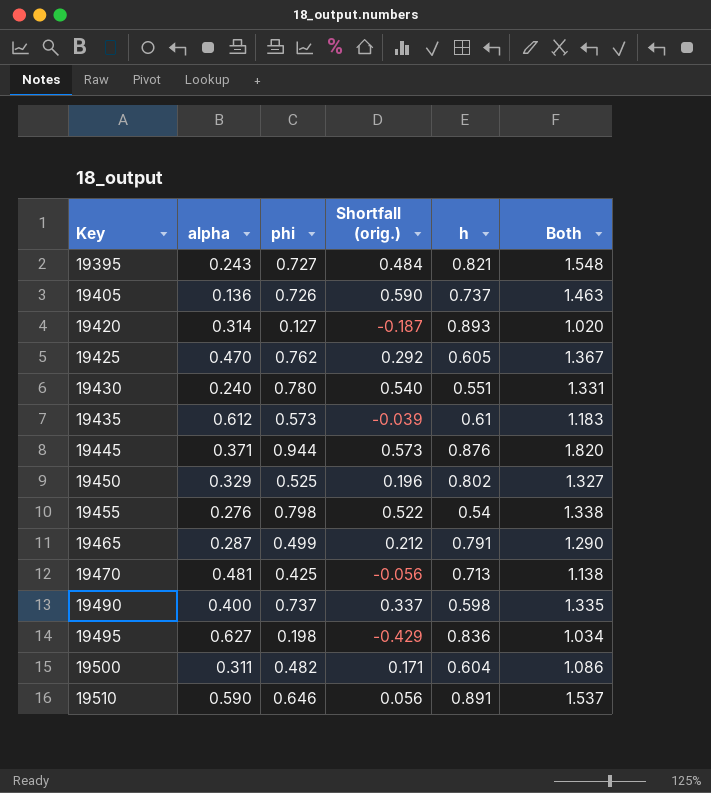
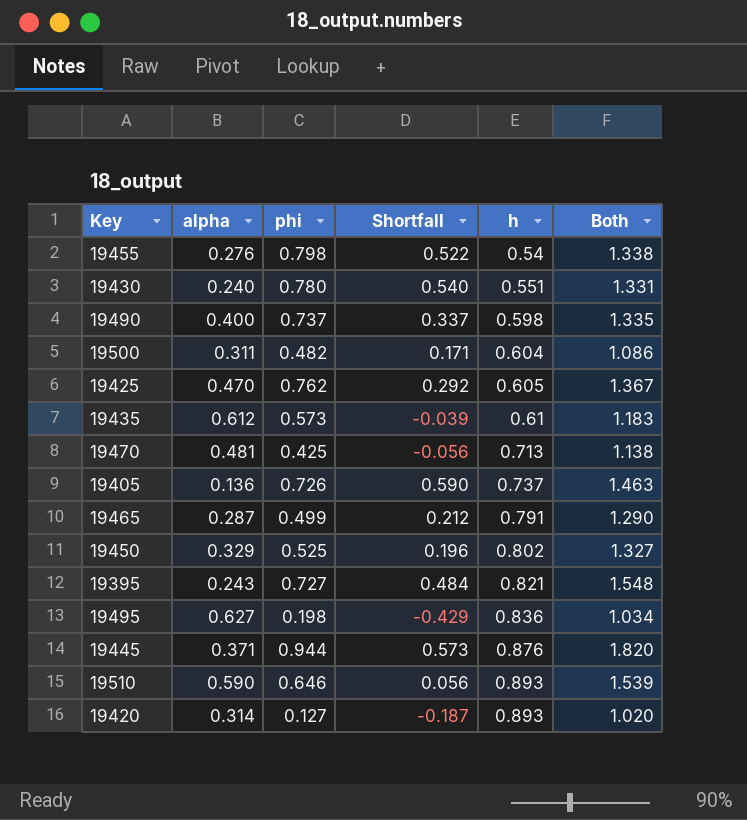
row order: Key ascending -> h ascending
column name: Shortfall (orig.) -> Shortfall
19510 | h: 0.891 -> 0.893
19510 | Both: 1.537 -> 1.539

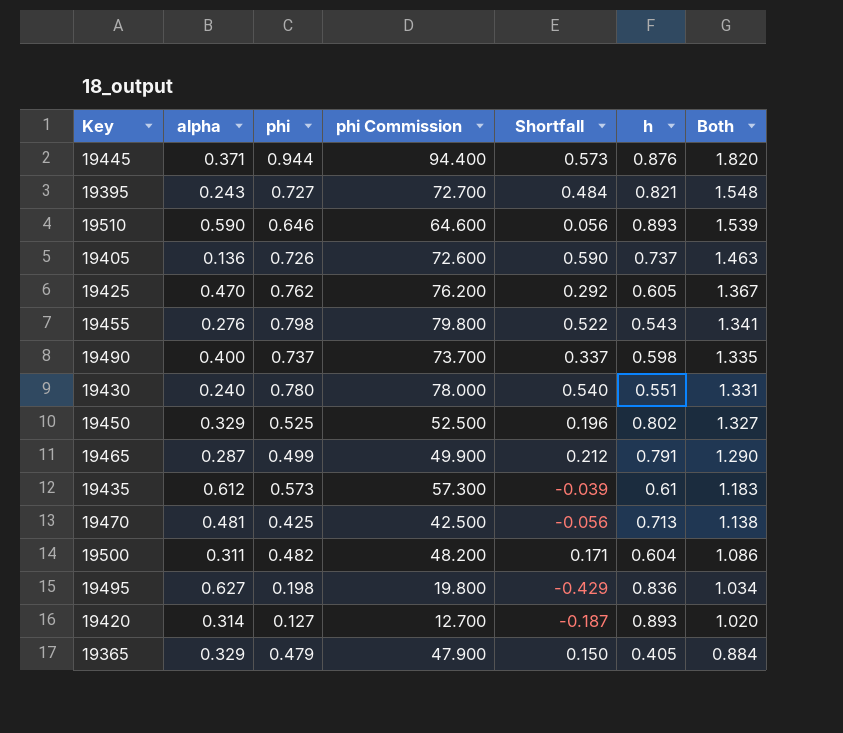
row order: h ascending -> Both descending
column phi Commission | formula: none -> [phi] * 100
19455 | h: 0.54 -> 0.543
19455 | Both: 1.338 -> 1.341
row 19365: none -> 0.329 | 0.479 | 47.900 | 0.150 | 0.405 | 0.884

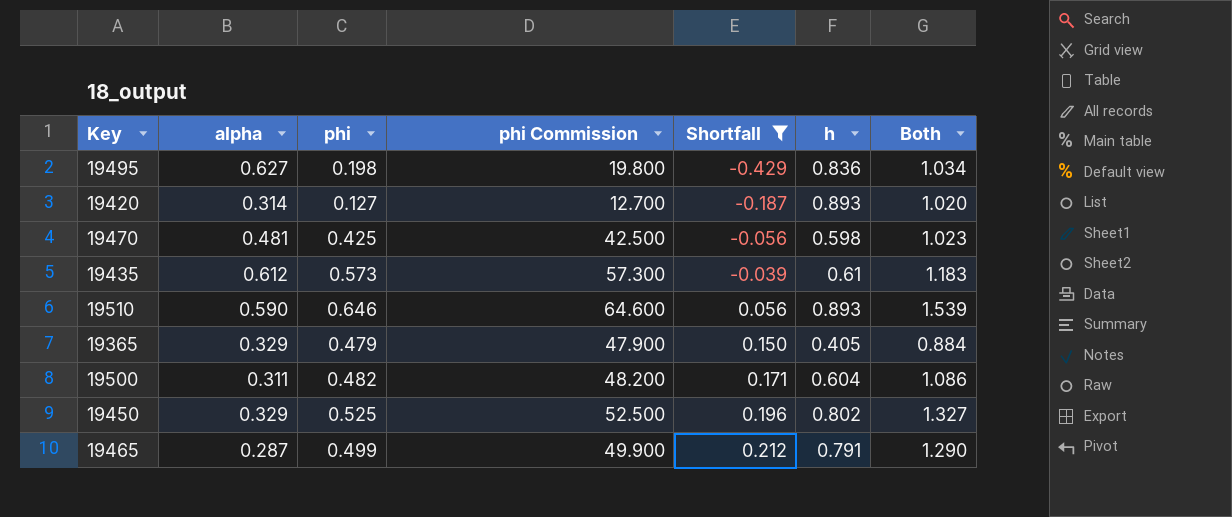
filter: none -> Shortfall <= 0.212
row order: Both descending -> Shortfall ascending
19470 | h: 0.713 -> 0.598
19470 | Both: 1.138 -> 1.023

